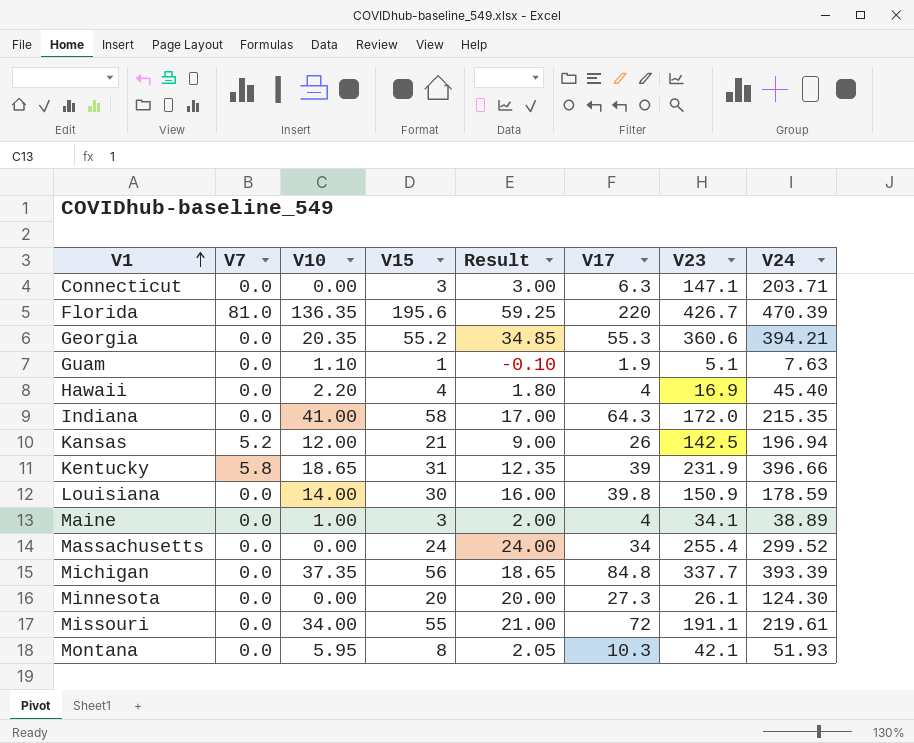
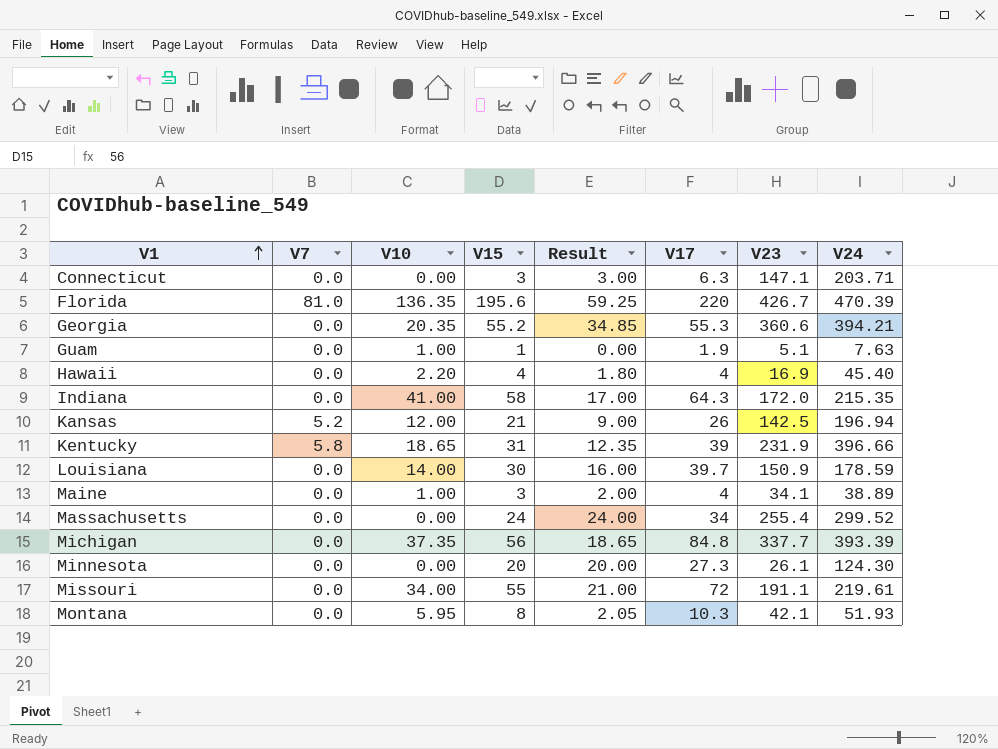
Guam | V10: 1.10 -> 1.00
Guam | Result: -0.10 -> 0.00
Louisiana | V17: 39.8 -> 39.7

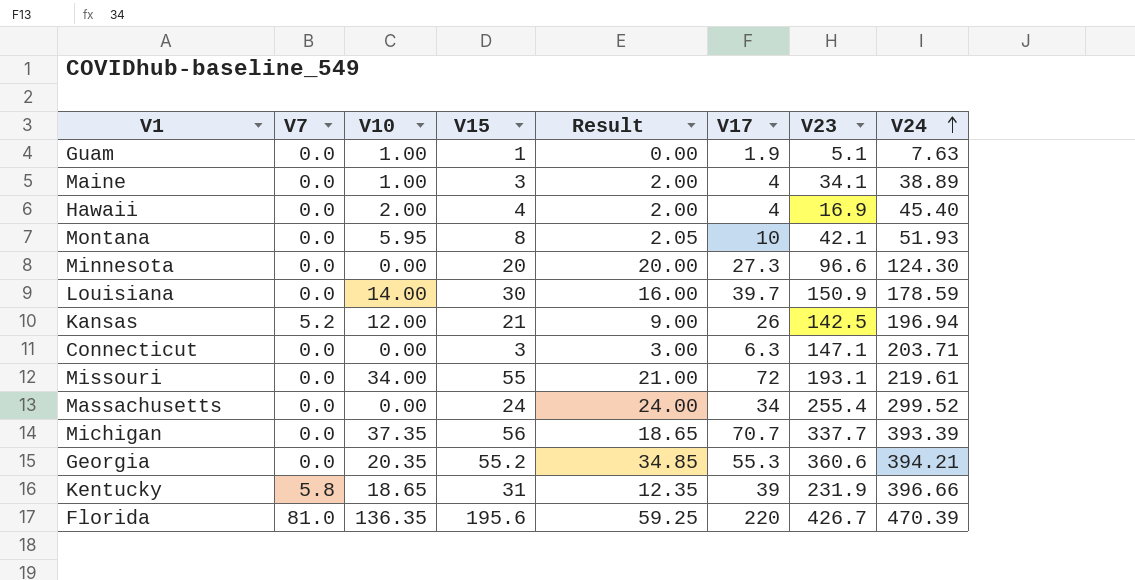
row order: V1 ascending -> V24 ascending
row Indiana: 0.0 | 41.00 | 58 | 17.00 | 64.3 | 172.0 | 215.35 -> none
Hawaii | V10: 2.20 -> 2.00
Hawaii | Result: 1.80 -> 2.00
Montana | V17: 10.3 -> 10
Minnesota | V23: 26.1 -> 96.6
Missouri | V23: 191.1 -> 193.1
Michigan | V17: 84.8 -> 70.7

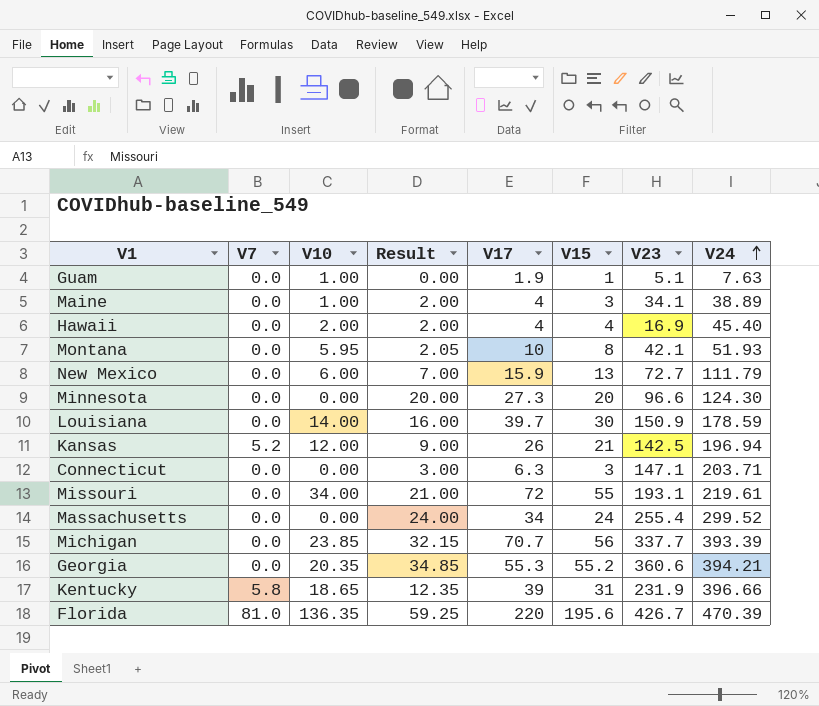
column V15 | position: 4 -> 6
row New Mexico: none -> 0.0 | 6.00 | 7.00 | 15.9 | 13 | 72.7 | 111.79
Michigan | V10: 37.35 -> 23.85
Michigan | Result: 18.65 -> 32.15

